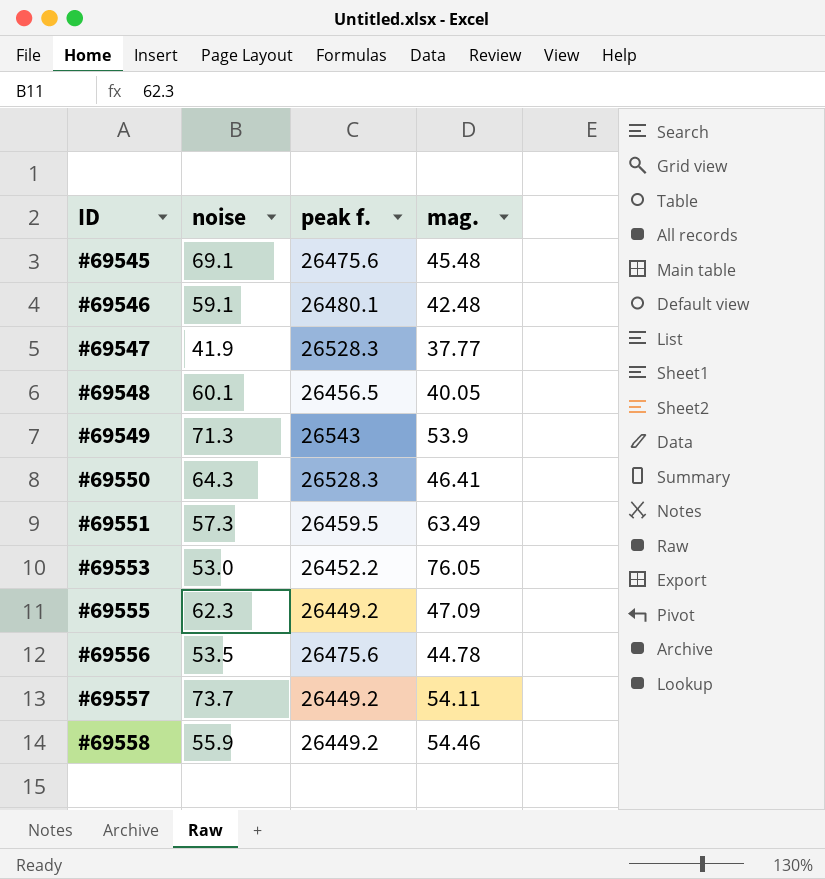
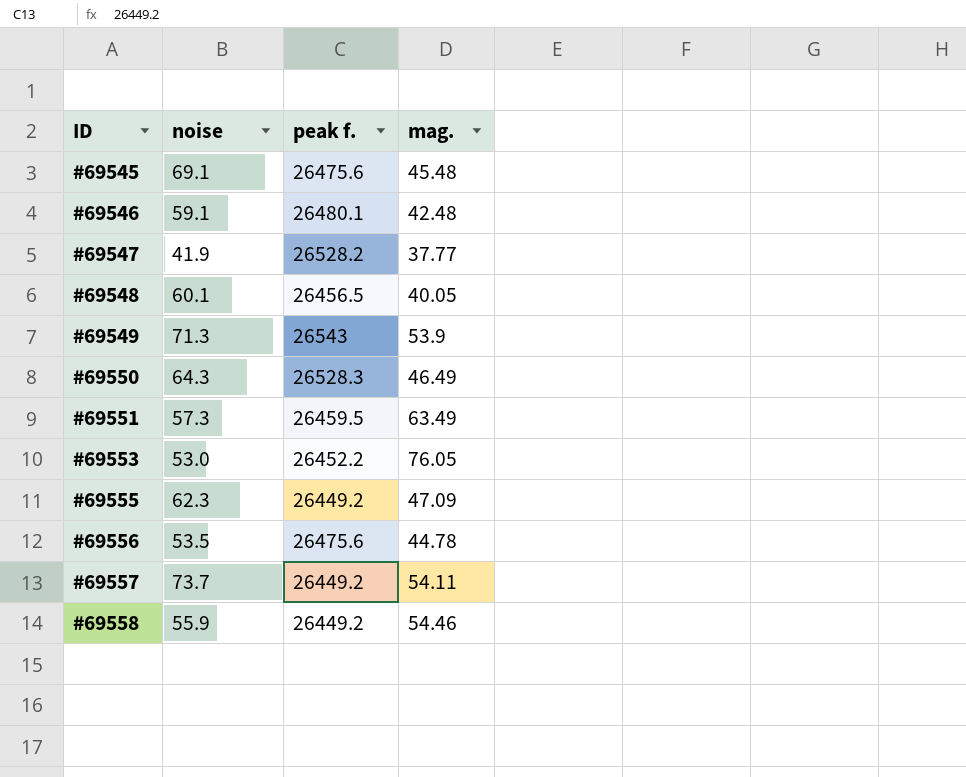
#69547 | peak f.: 26528.3 -> 26528.2
#69550 | mag.: 46.41 -> 46.49

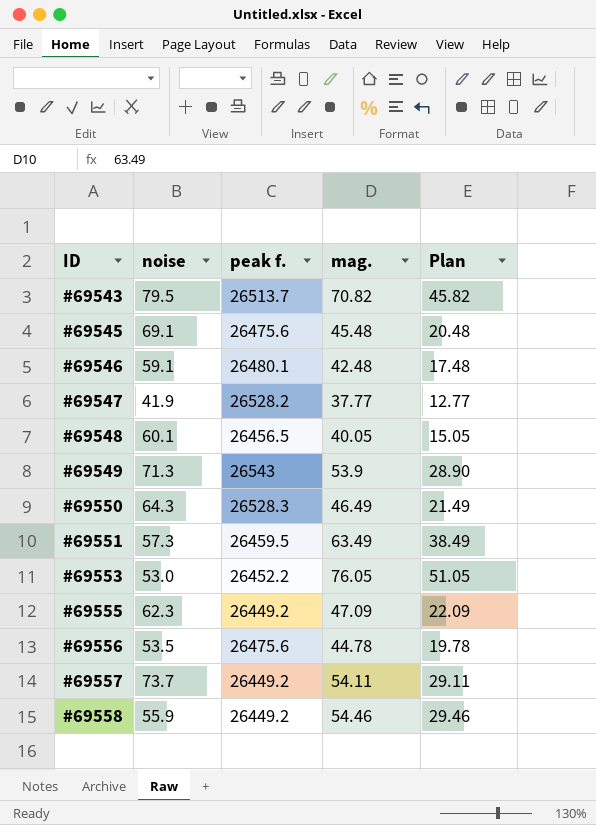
column Plan | formula: none -> [mag.] - 25
row #69543: none -> 79.5 | 26513.7 | 70.82 | 45.82

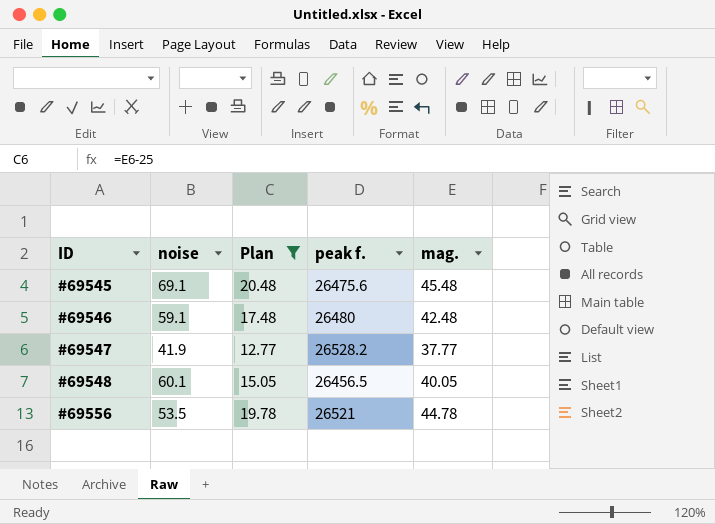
filter: none -> Plan <= 20.48
column Plan | position: 5 -> 3
#69546 | peak f.: 26480.1 -> 26480
#69556 | peak f.: 26475.6 -> 26521

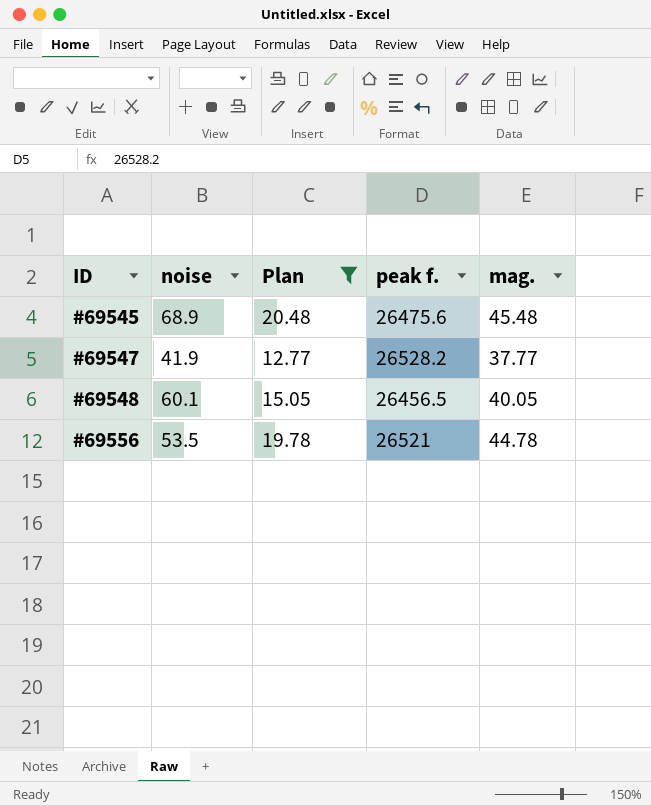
row #69546: 59.1 | 17.48 | 26480 | 42.48 -> none
#69545 | noise: 69.1 -> 68.9

